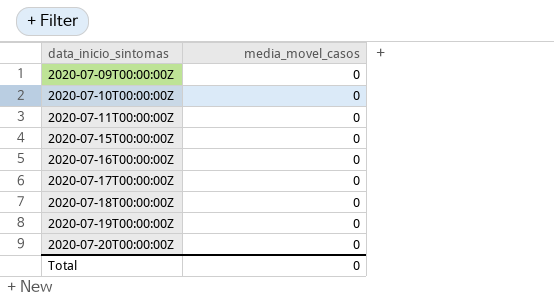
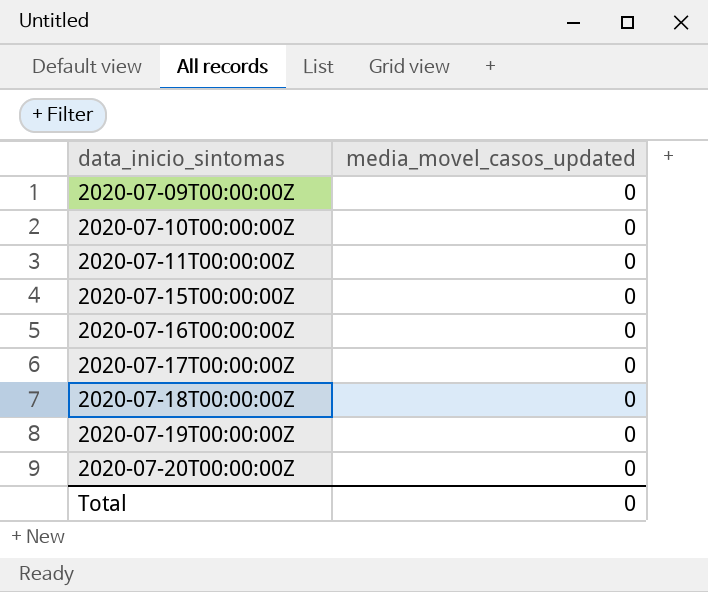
column name: media_movel_casos -> media_movel_casos_updated

